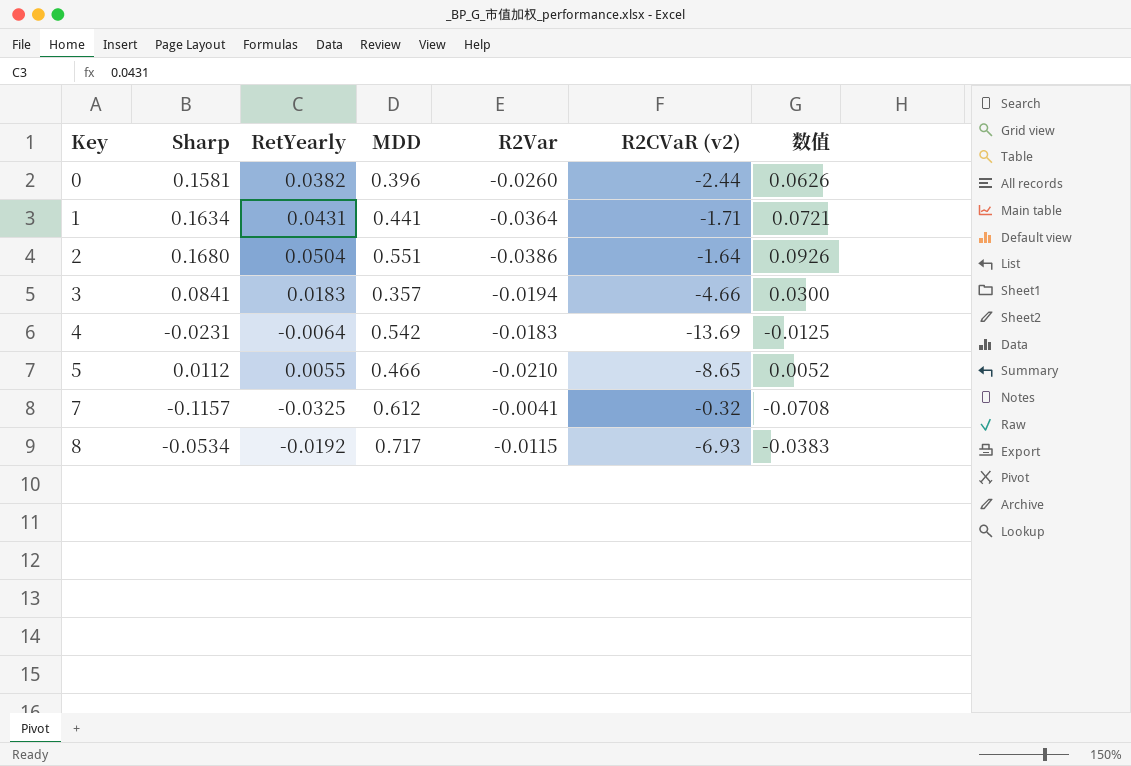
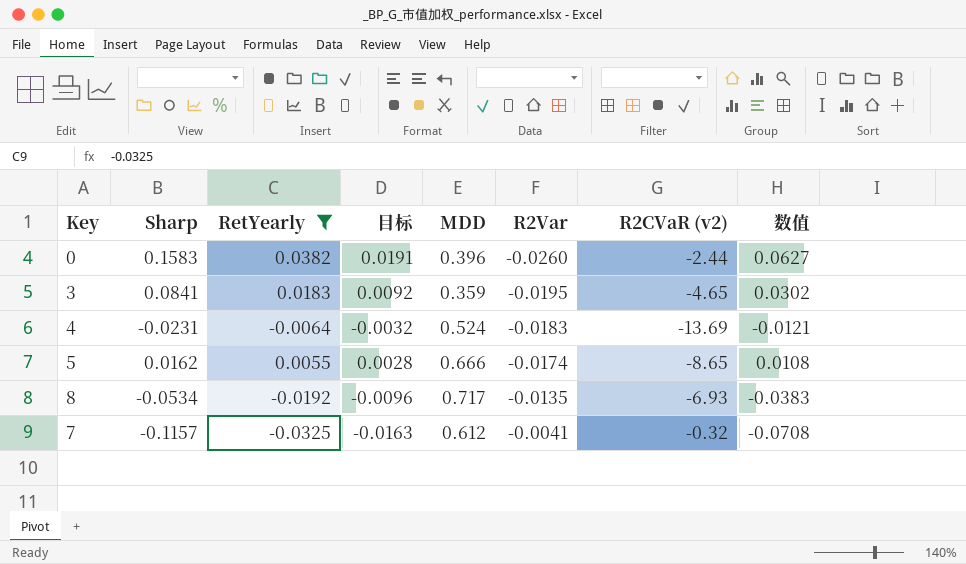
filter: none -> RetYearly <= 0.0382
row order: Key ascending -> R2Var ascending
column 目标 | formula: none -> [RetYearly] * 0.5
0 | Sharp: 0.1581 -> 0.1583
0 | 数值: 0.0626 -> 0.0627
3 | MDD: 0.357 -> 0.359
3 | R2Var: -0.0194 -> -0.0195
3 | R2CVaR (v2): -4.66 -> -4.65
3 | 数值: 0.0300 -> 0.0302
4 | MDD: 0.542 -> 0.524
4 | 数值: -0.0125 -> -0.0121
5 | Sharp: 0.0112 -> 0.0162
5 | MDD: 0.466 -> 0.666
5 | R2Var: -0.0210 -> -0.0174
5 | 数值: 0.0052 -> 0.0108
8 | R2Var: -0.0115 -> -0.0135

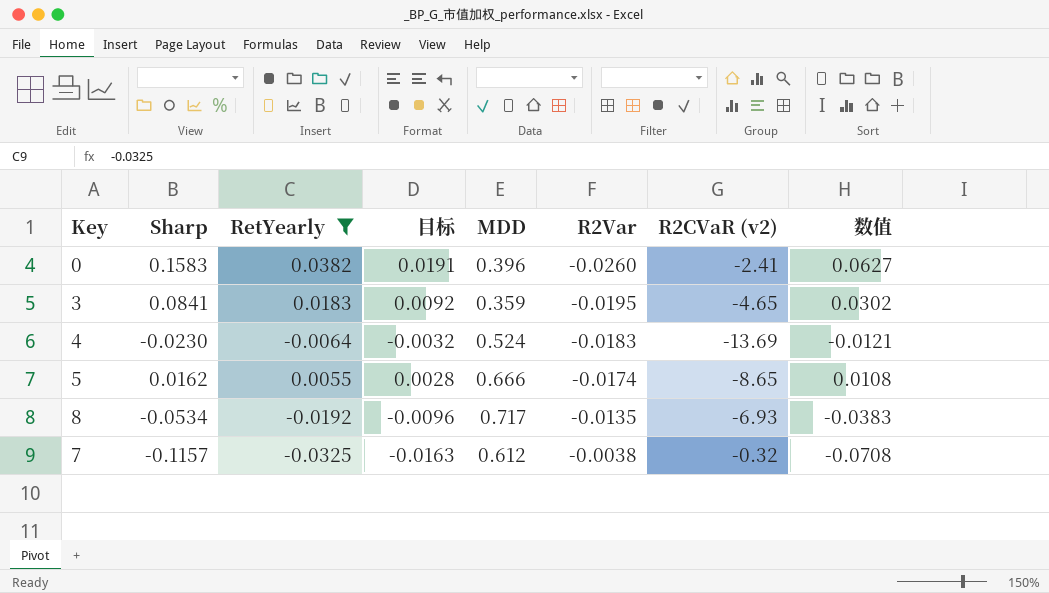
0 | R2CVaR (v2): -2.44 -> -2.41
4 | Sharp: -0.0231 -> -0.0230
7 | R2Var: -0.0041 -> -0.0038

